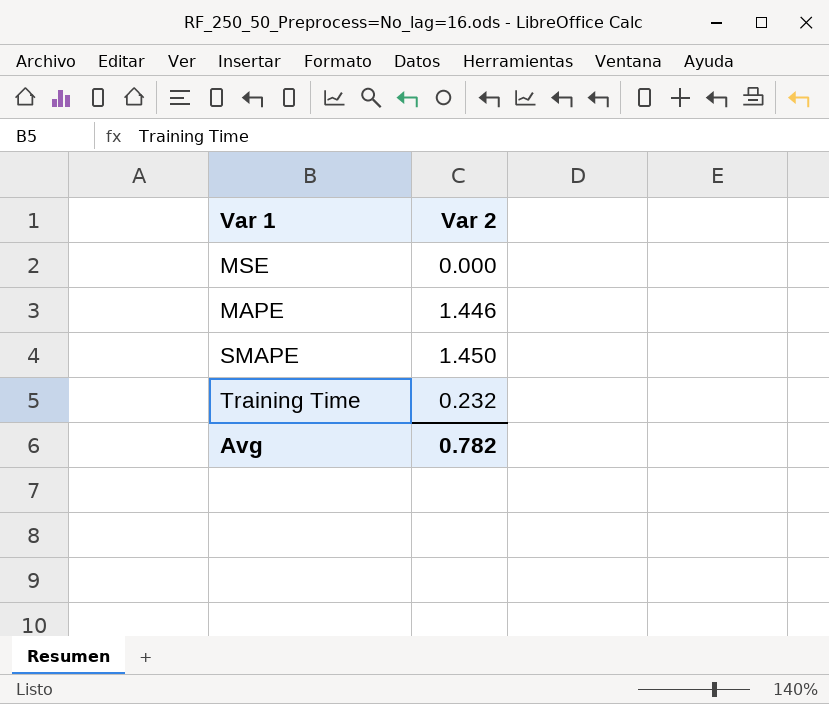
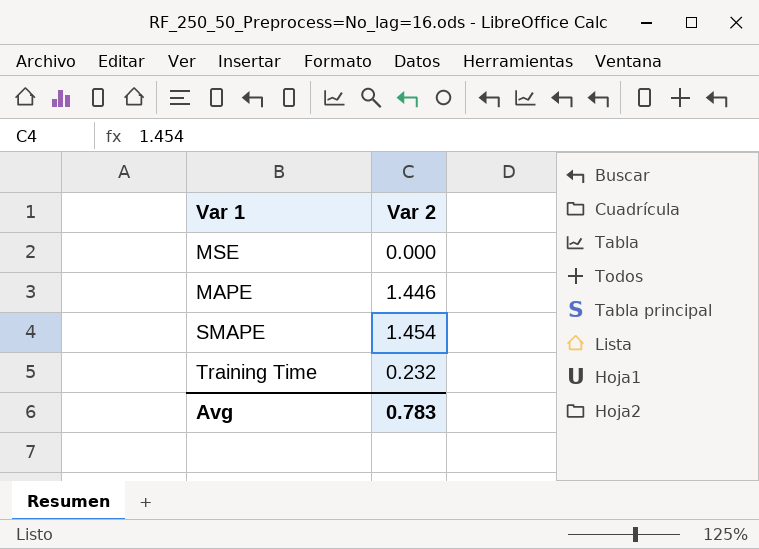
SMAPE | Var 2: 1.450 -> 1.454
Avg | Var 2: 0.782 -> 0.783

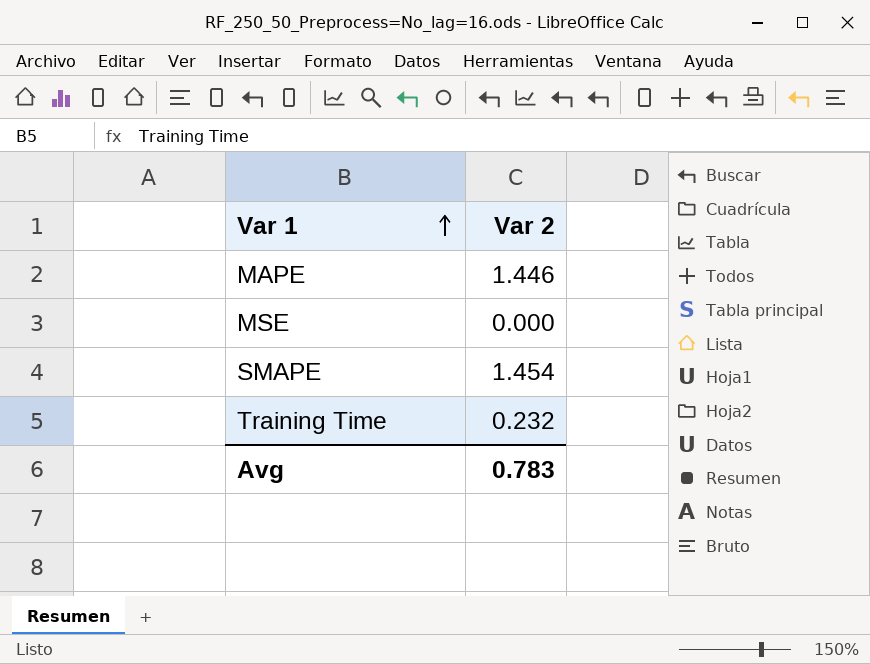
row order: none -> Var 1 ascending

